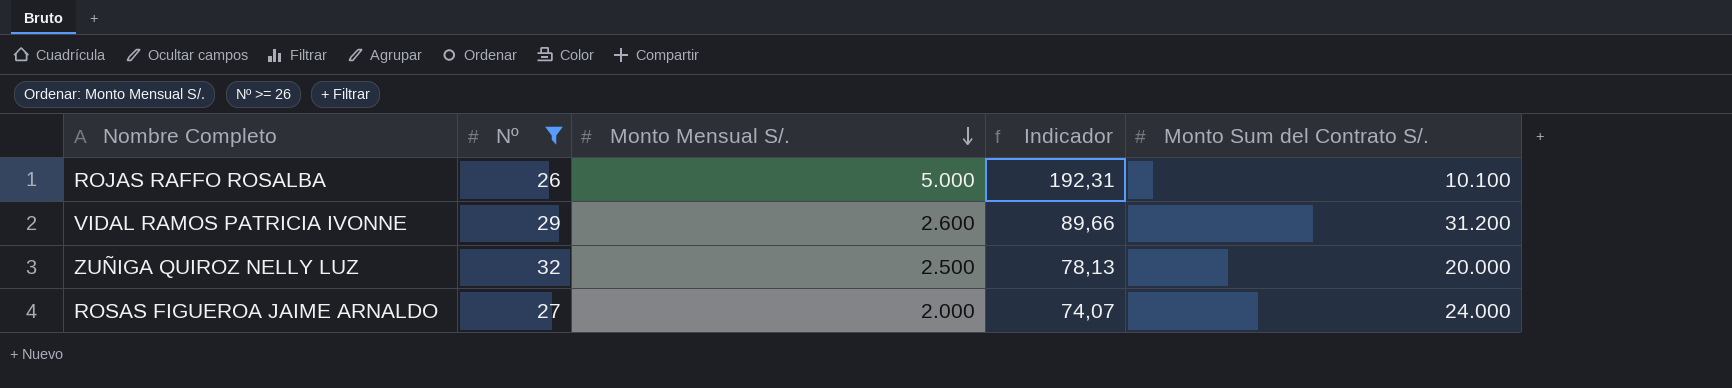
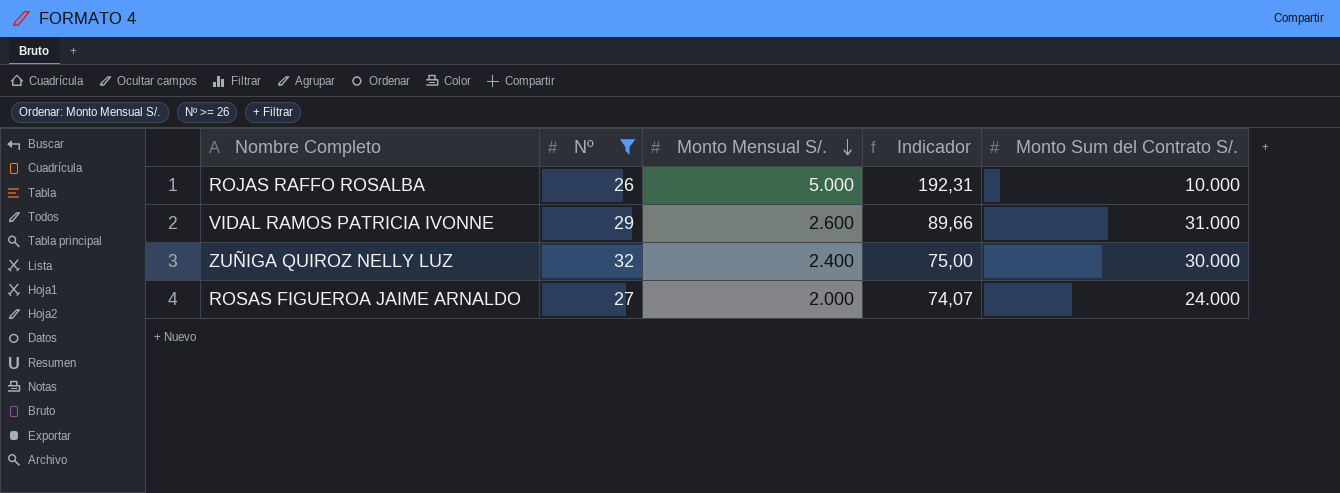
ROJAS RAFFO ROSALBA | Monto Sum del Contrato S/.: 10.100 -> 10.000
VIDAL RAMOS PATRICIA IVONNE | Monto Sum del Contrato S/.: 31.200 -> 31.000
ZUÑIGA QUIROZ NELLY LUZ | Monto Mensual S/.: 2.500 -> 2.400
ZUÑIGA QUIROZ NELLY LUZ | Indicador: 78,13 -> 75,00
ZUÑIGA QUIROZ NELLY LUZ | Monto Sum del Contrato S/.: 20.000 -> 30.000

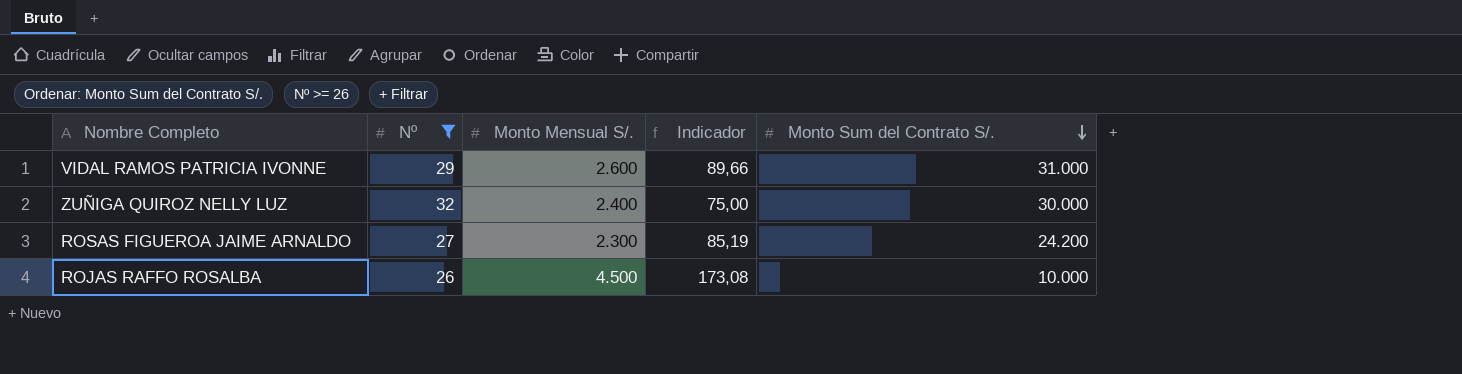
row order: Monto Mensual S/. descending -> Monto Sum del Contrato S/. descending
ROSAS FIGUEROA JAIME ARNALDO | Monto Mensual S/.: 2.000 -> 2.300
ROSAS FIGUEROA JAIME ARNALDO | Indicador: 74,07 -> 85,19
ROSAS FIGUEROA JAIME ARNALDO | Monto Sum del Contrato S/.: 24.000 -> 24.200
ROJAS RAFFO ROSALBA | Monto Mensual S/.: 5.000 -> 4.500
ROJAS RAFFO ROSALBA | Indicador: 192,31 -> 173,08

